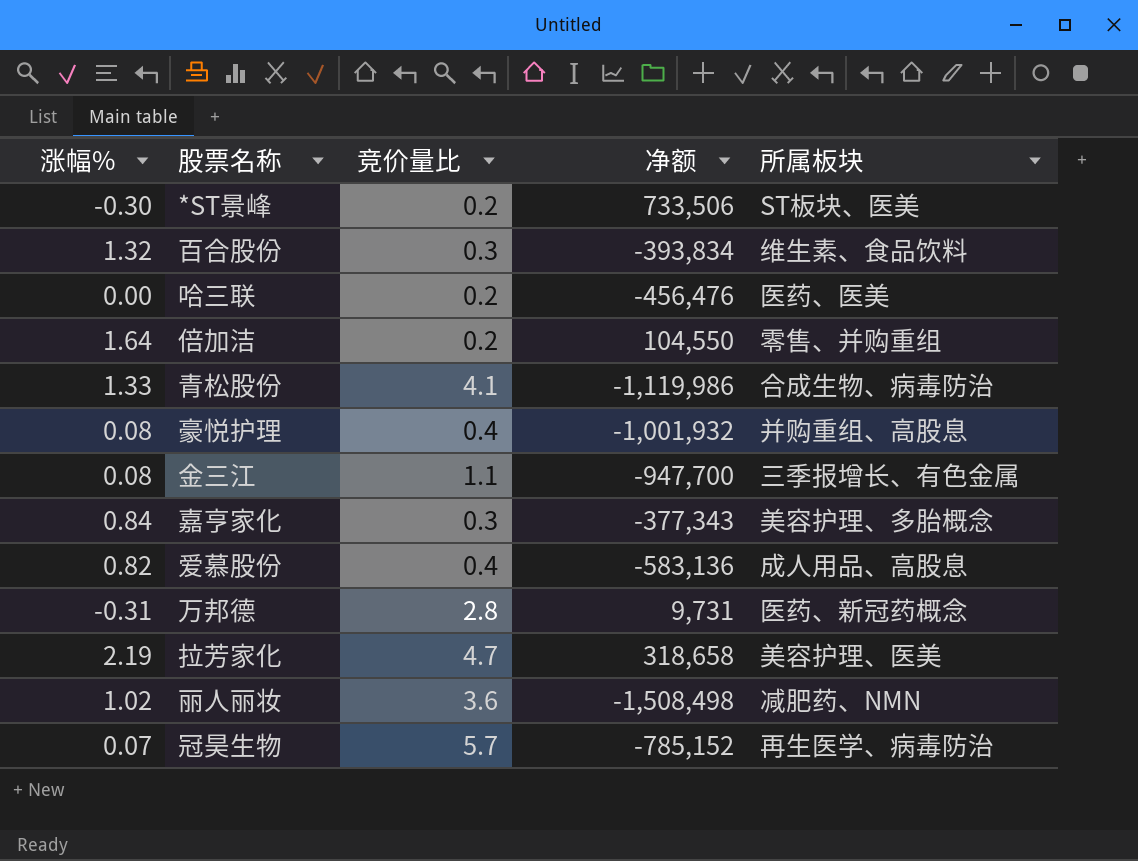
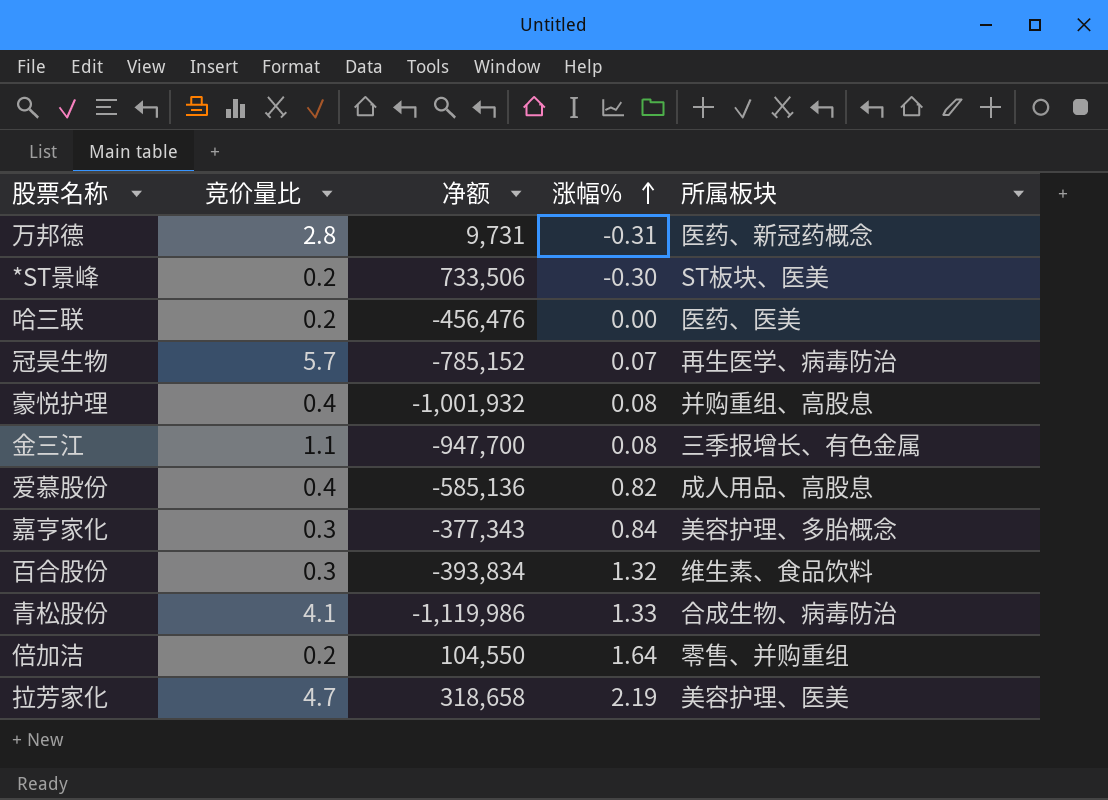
row order: none -> 涨幅% ascending
column 涨幅% | position: 1 -> 4
row 丽人丽妆: 1.02 | 3.6 | -1,508,498 | 减肥药、NMN -> none
爱慕股份 | 净额: -583,136 -> -585,136

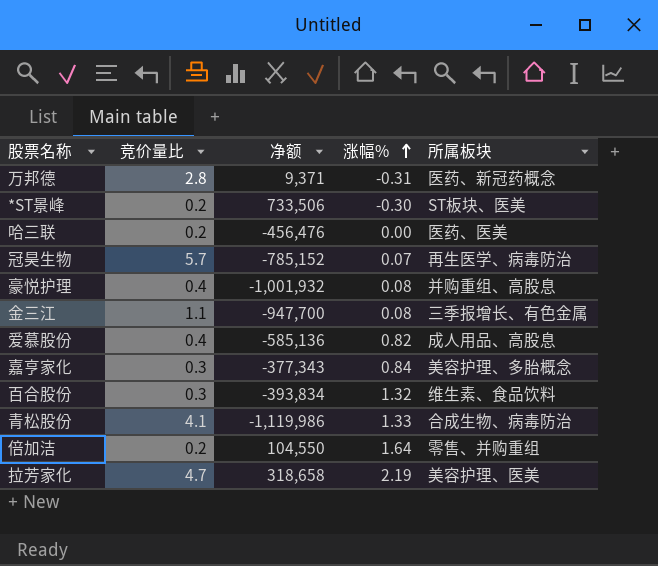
万邦德 | 净额: 9,731 -> 9,371

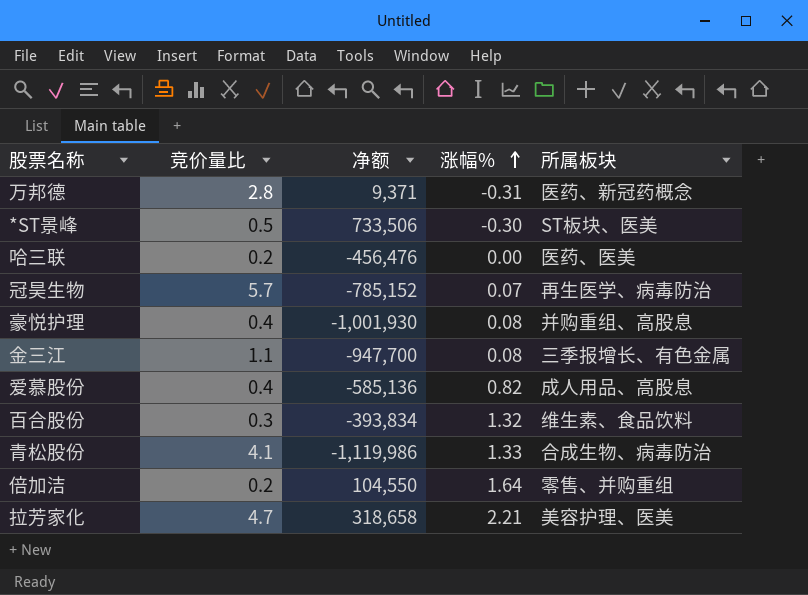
row 嘉亨家化: 0.3 | -377,343 | 0.84 | 美容护理、多胎概念 -> none
*ST景峰 | 竞价量比: 0.2 -> 0.5
豪悦护理 | 净额: -1,001,932 -> -1,001,930
拉芳家化 | 涨幅%: 2.19 -> 2.21

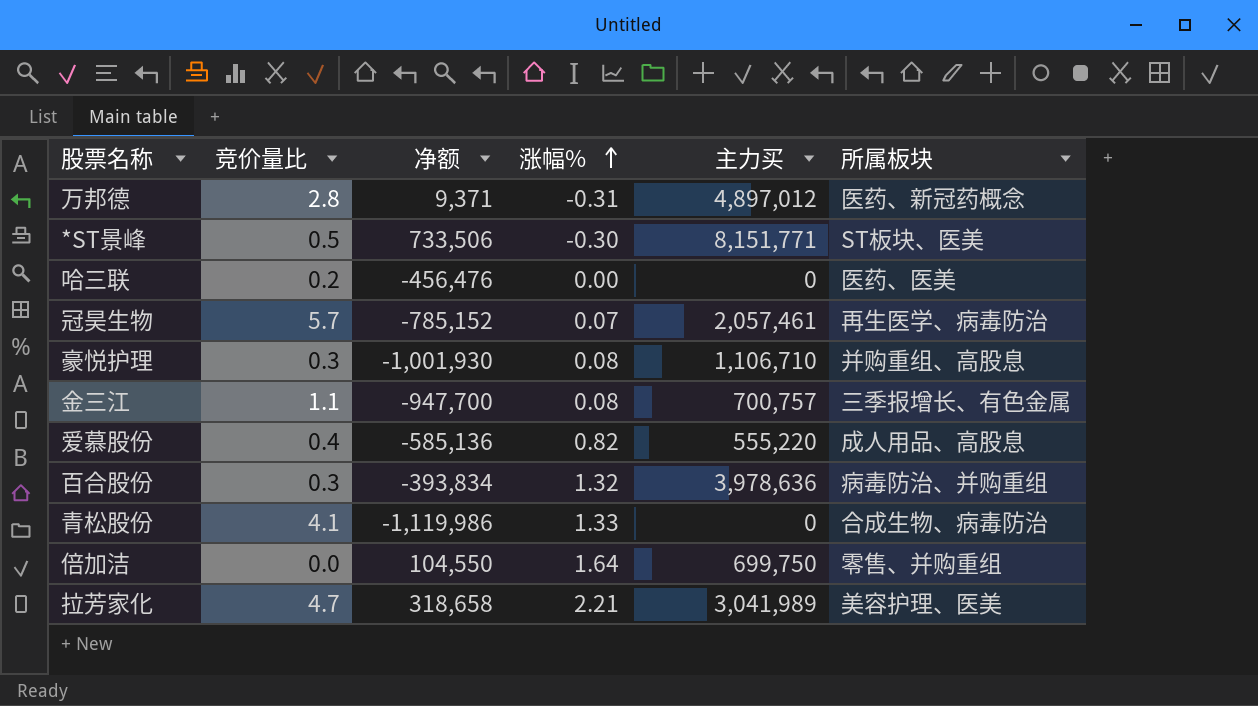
column 主力买 | position: none -> 5
豪悦护理 | 竞价量比: 0.4 -> 0.3
百合股份 | 所属板块: 维生素、食品饮料 -> 病毒防治、并购重组
倍加洁 | 竞价量比: 0.2 -> 0.0

